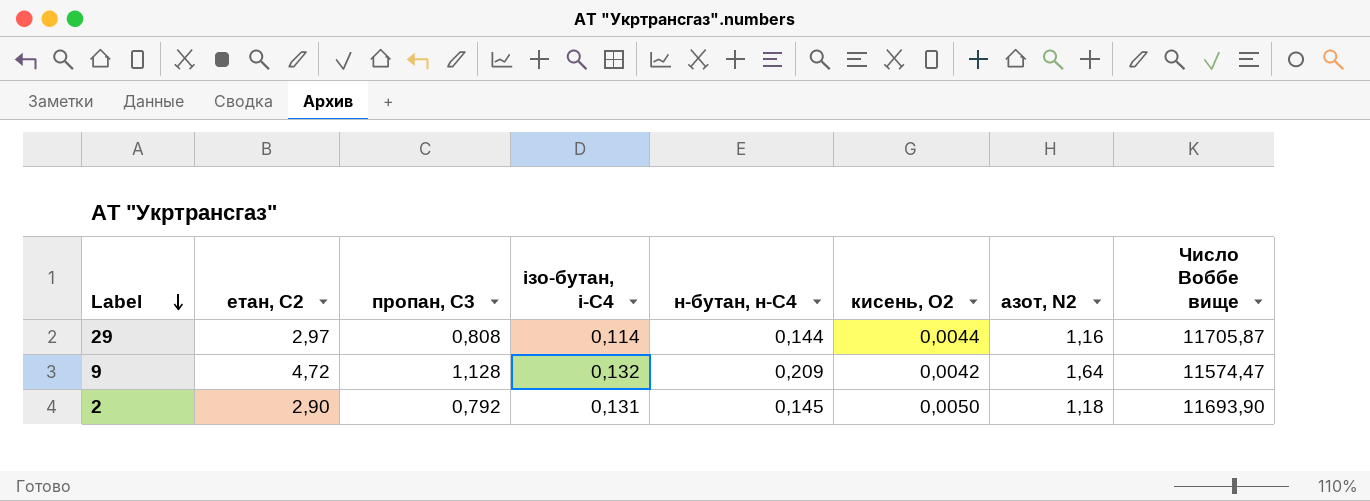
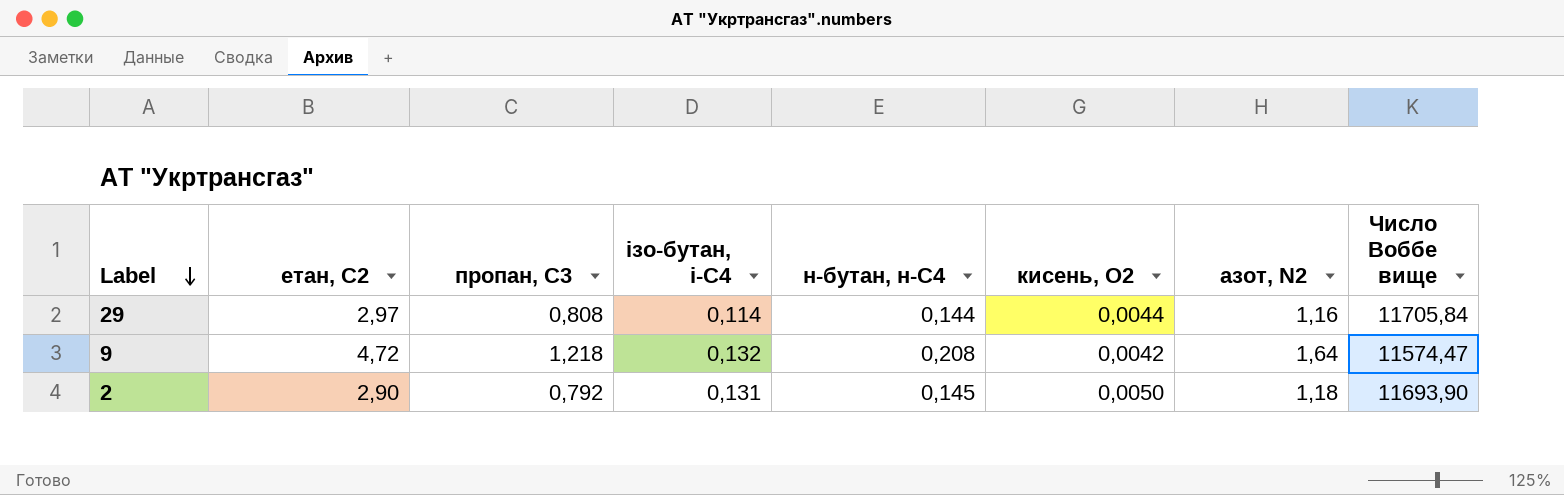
29 | Число Воббе вище: 11705,87 -> 11705,84
9 | пропан, С3: 1,128 -> 1,218
9 | н-бутан, н-С4: 0,209 -> 0,208

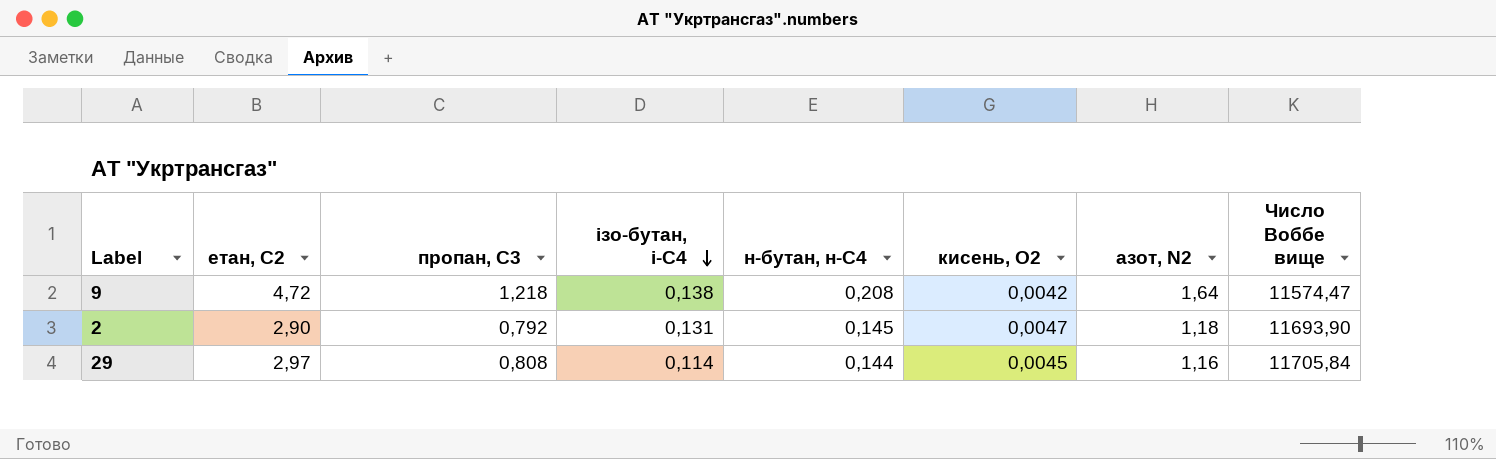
row order: Label descending -> ізо-бутан, і-С4 descending
9 | ізо-бутан, і-С4: 0,132 -> 0,138
2 | кисень, О2: 0,0050 -> 0,0047
29 | кисень, О2: 0,0044 -> 0,0045

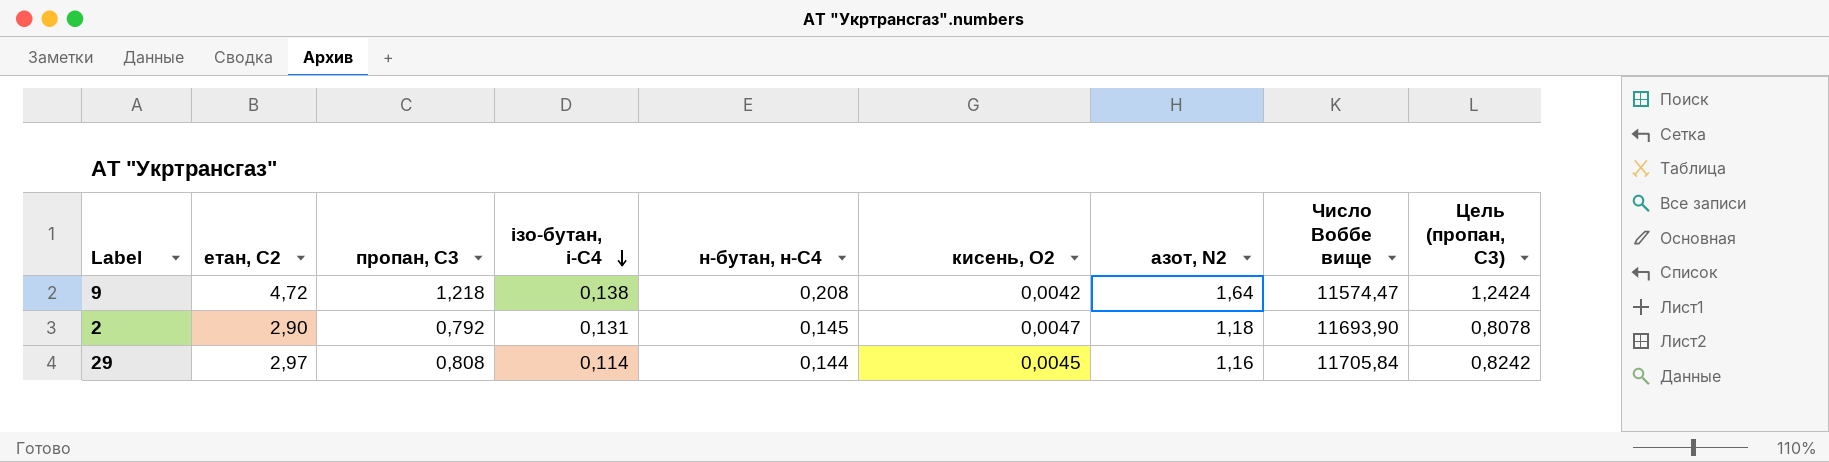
column Цель (пропан, С3) | formula: none -> [пропан, С3] * 1,02

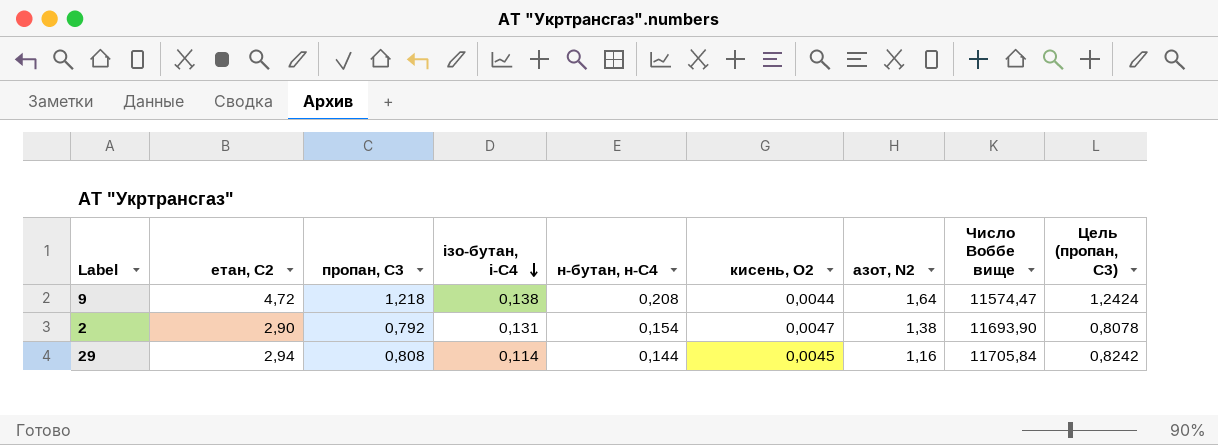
9 | кисень, О2: 0,0042 -> 0,0044
2 | н-бутан, н-С4: 0,145 -> 0,154
2 | азот, N2: 1,18 -> 1,38
29 | етан, С2: 2,97 -> 2,94

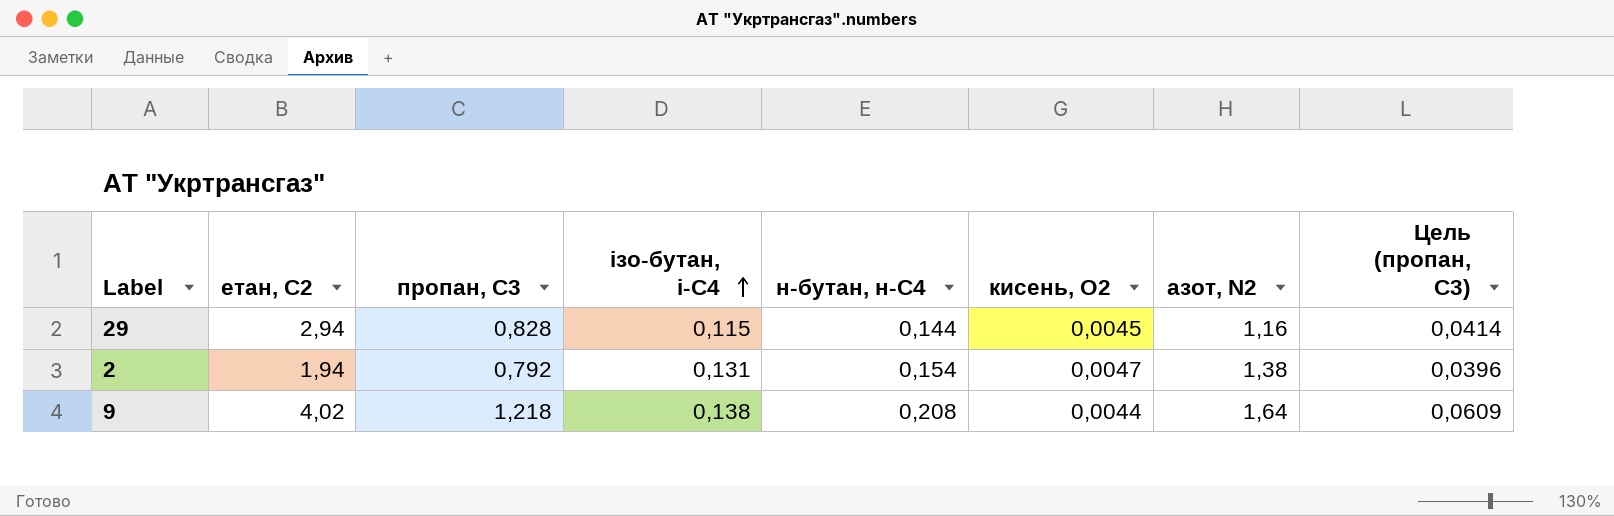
row order: ізо-бутан, і-С4 descending -> ізо-бутан, і-С4 ascending
column Число Воббе вище | position: 8 -> none
column Цель (пропан, С3) | formula: [пропан, С3] * 1,02 -> [пропан, С3] * 0,05
29 | пропан, С3: 0,808 -> 0,828
29 | ізо-бутан, і-С4: 0,114 -> 0,115
2 | етан, С2: 2,90 -> 1,94
9 | етан, С2: 4,72 -> 4,02

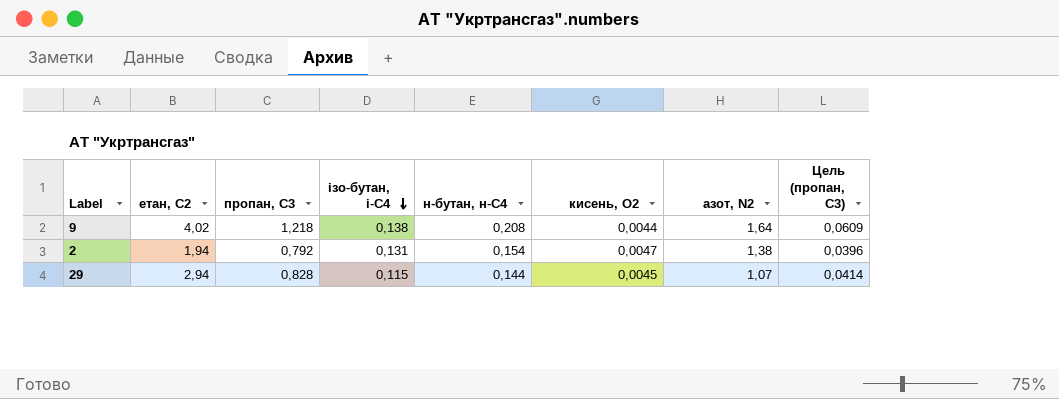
row order: ізо-бутан, і-С4 ascending -> ізо-бутан, і-С4 descending
29 | азот, N2: 1,16 -> 1,07

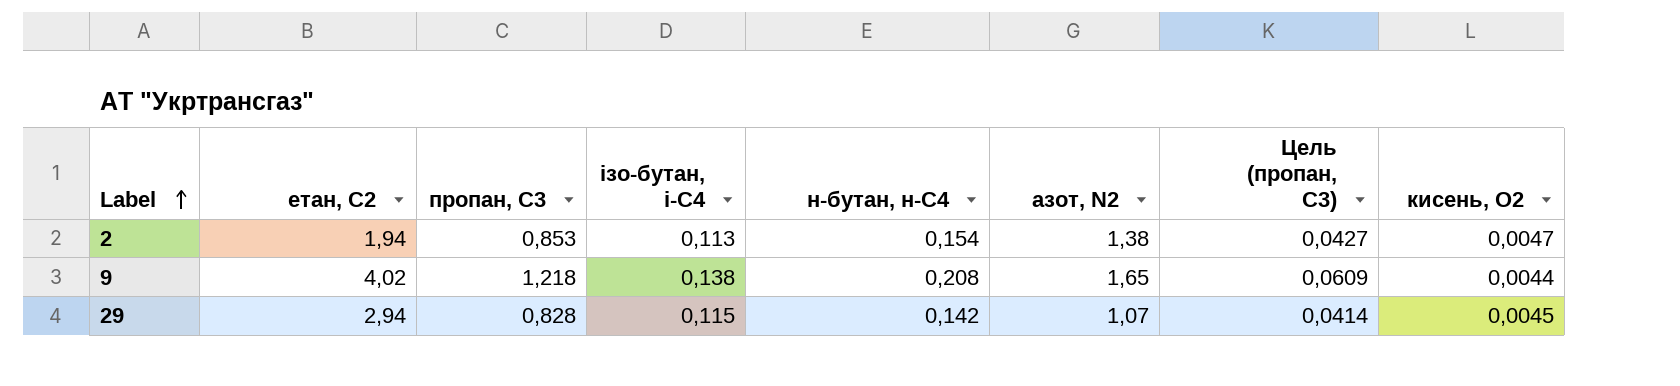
row order: ізо-бутан, і-С4 descending -> Label ascending
column кисень, О2 | position: 6 -> 8
2 | пропан, С3: 0,792 -> 0,853
2 | ізо-бутан, і-С4: 0,131 -> 0,113
2 | Цель (пропан, С3): 0,0396 -> 0,0427
9 | азот, N2: 1,64 -> 1,65
29 | н-бутан, н-С4: 0,144 -> 0,142

